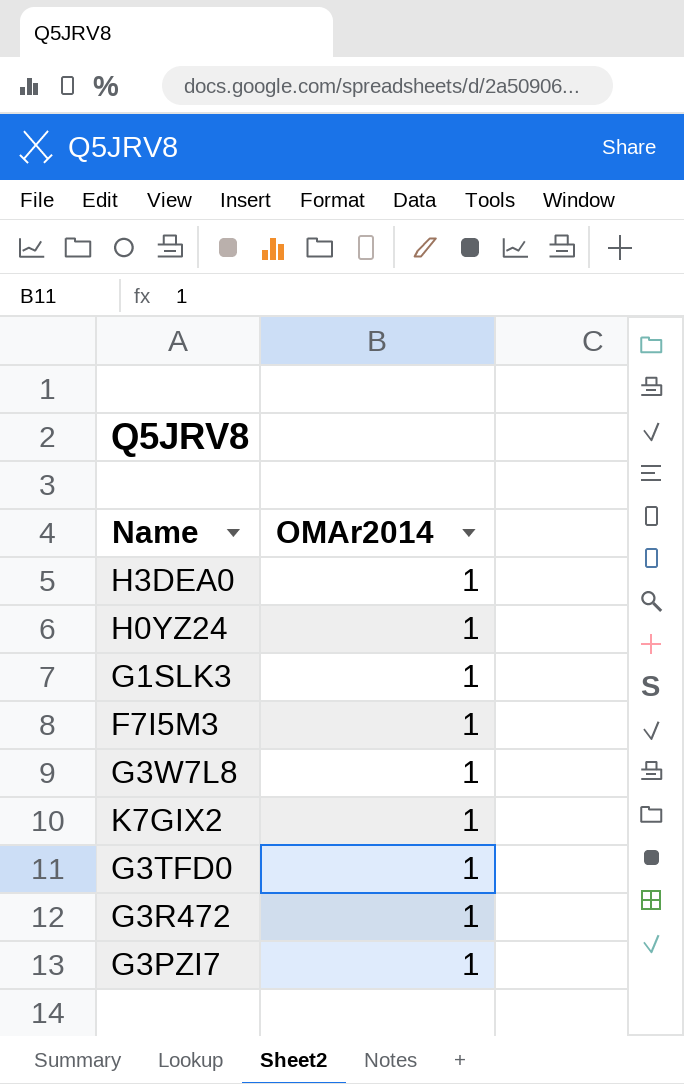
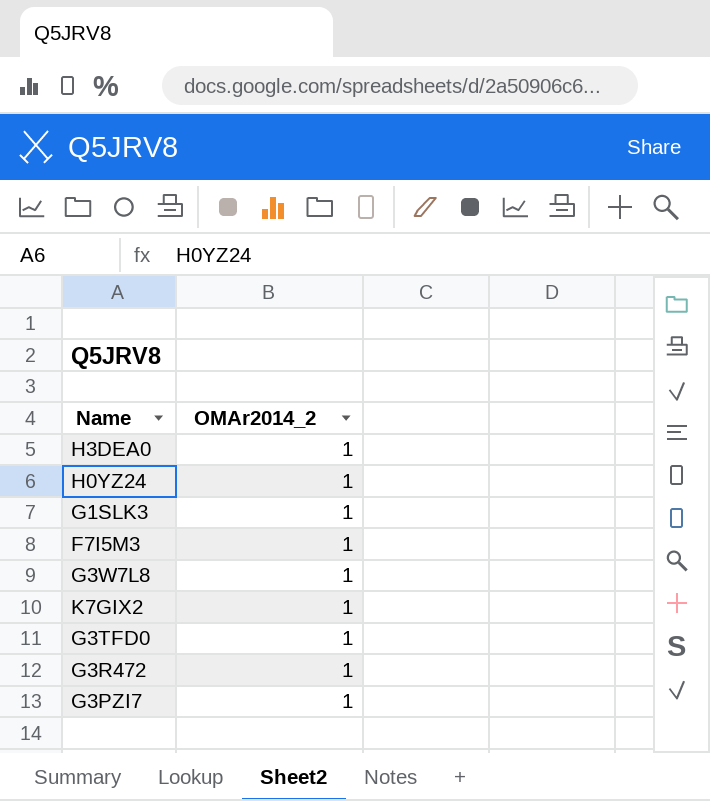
column name: OMAr2014 -> OMAr2014_2

